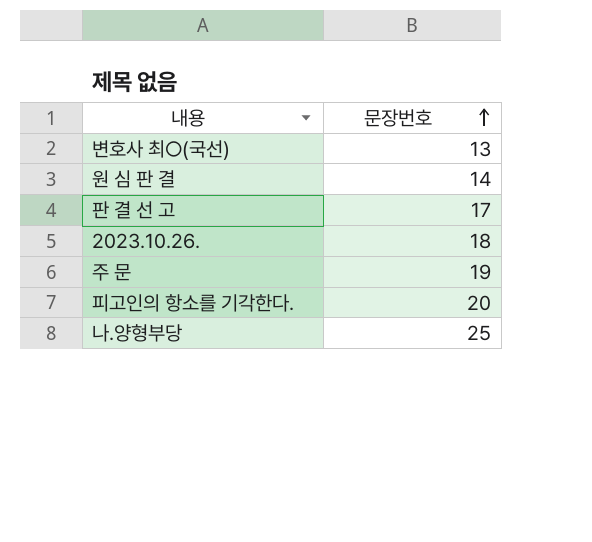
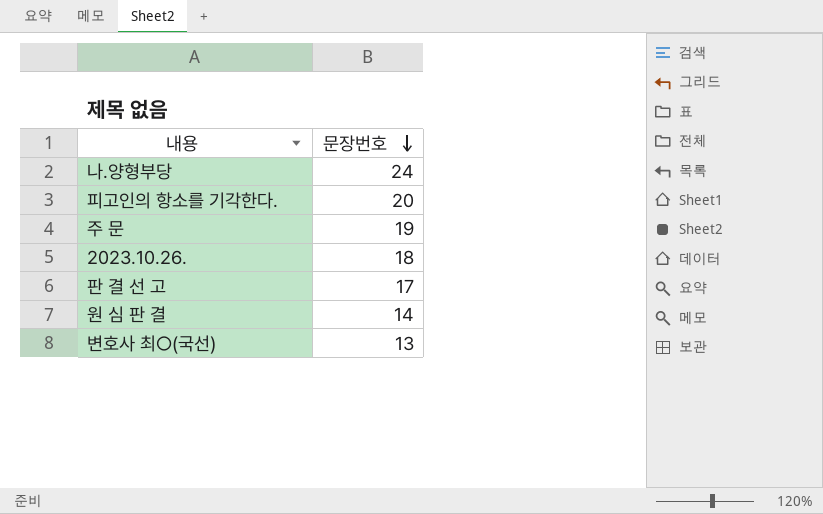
row order: 문장번호 ascending -> 문장번호 descending
나.양형부당 | 문장번호: 25 -> 24

